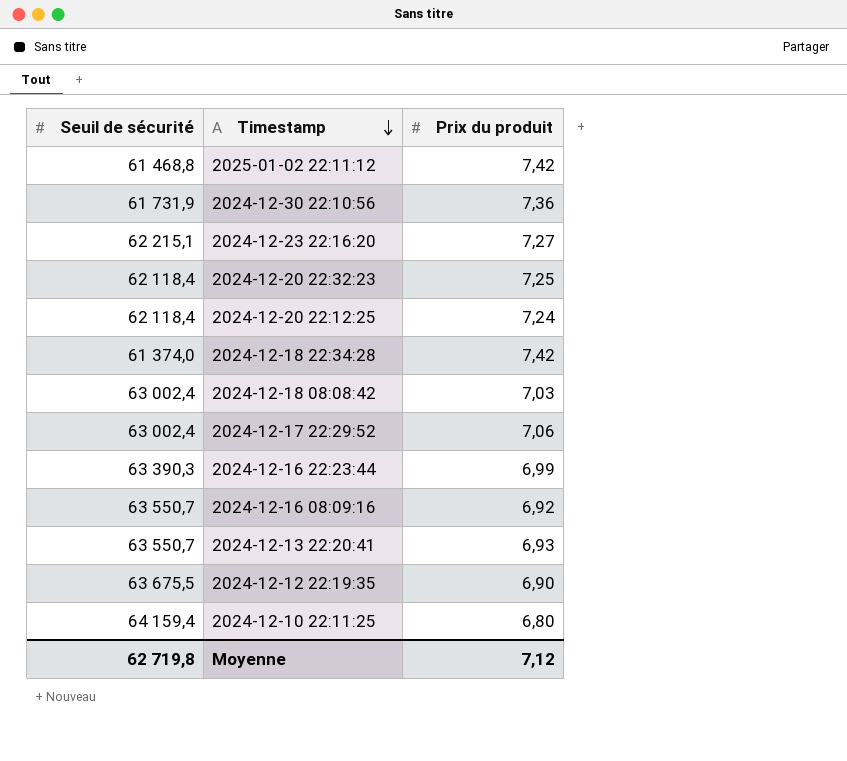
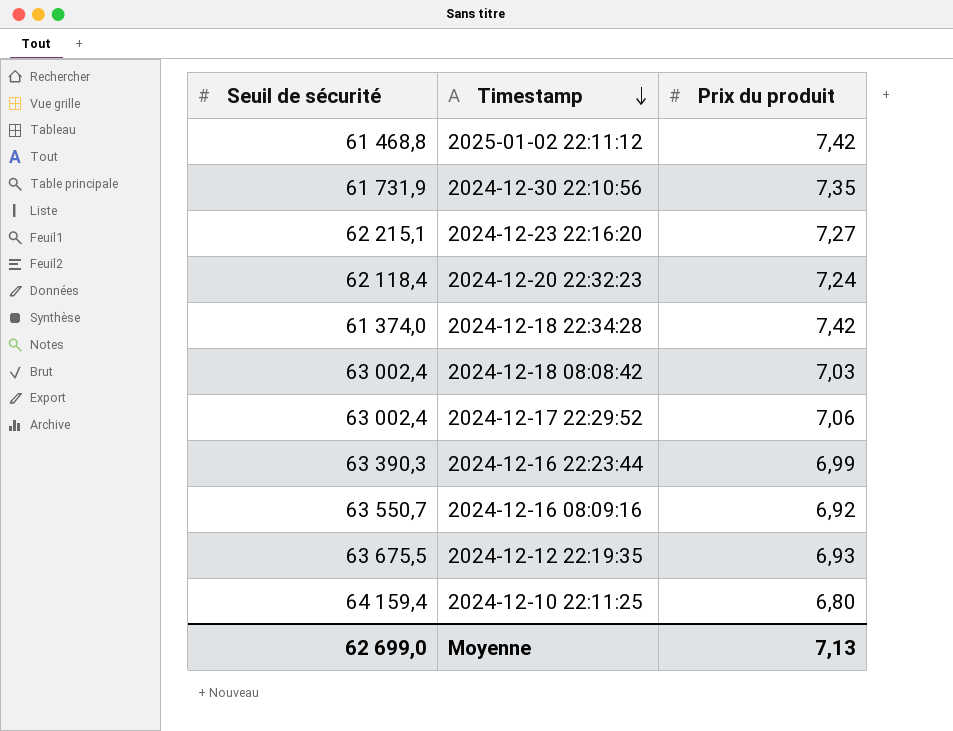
row 2024-12-20 22:12:25: 62 118,4 | 7,24 -> none
row 2024-12-13 22:20:41: 63 550,7 | 6,93 -> none
2024-12-30 22:10:56 | Prix du produit: 7,36 -> 7,35
2024-12-20 22:32:23 | Prix du produit: 7,25 -> 7,24
2024-12-12 22:19:35 | Prix du produit: 6,90 -> 6,93
Moyenne | Seuil de sécurité: 62 719,8 -> 62 699,0
Moyenne | Prix du produit: 7,12 -> 7,13

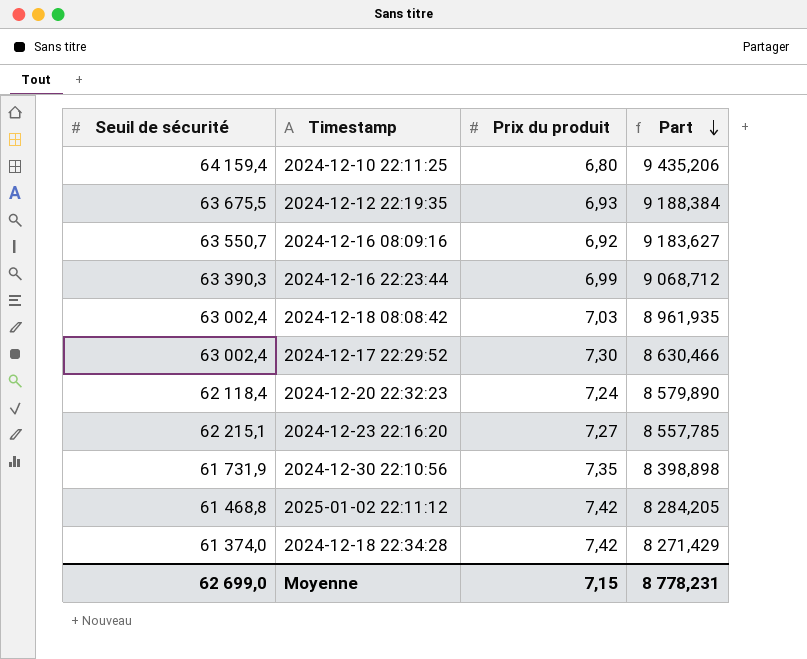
row order: Timestamp descending -> Part descending
column Part | formula: none -> [Seuil de sécurité] / [Prix du produit]
2024-12-17 22:29:52 | Prix du produit: 7,06 -> 7,30
Moyenne | Prix du produit: 7,13 -> 7,15

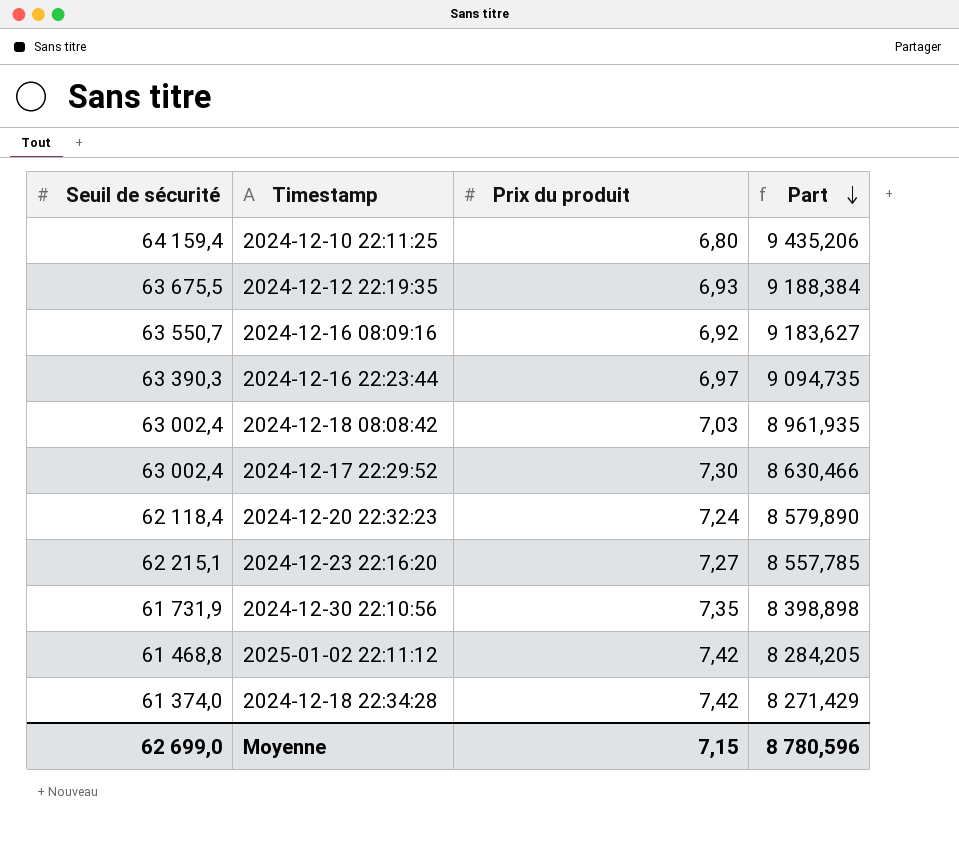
2024-12-16 22:23:44 | Prix du produit: 6,99 -> 6,97
2024-12-16 22:23:44 | Part: 9 068,712 -> 9 094,735
Moyenne | Part: 8 778,231 -> 8 780,596

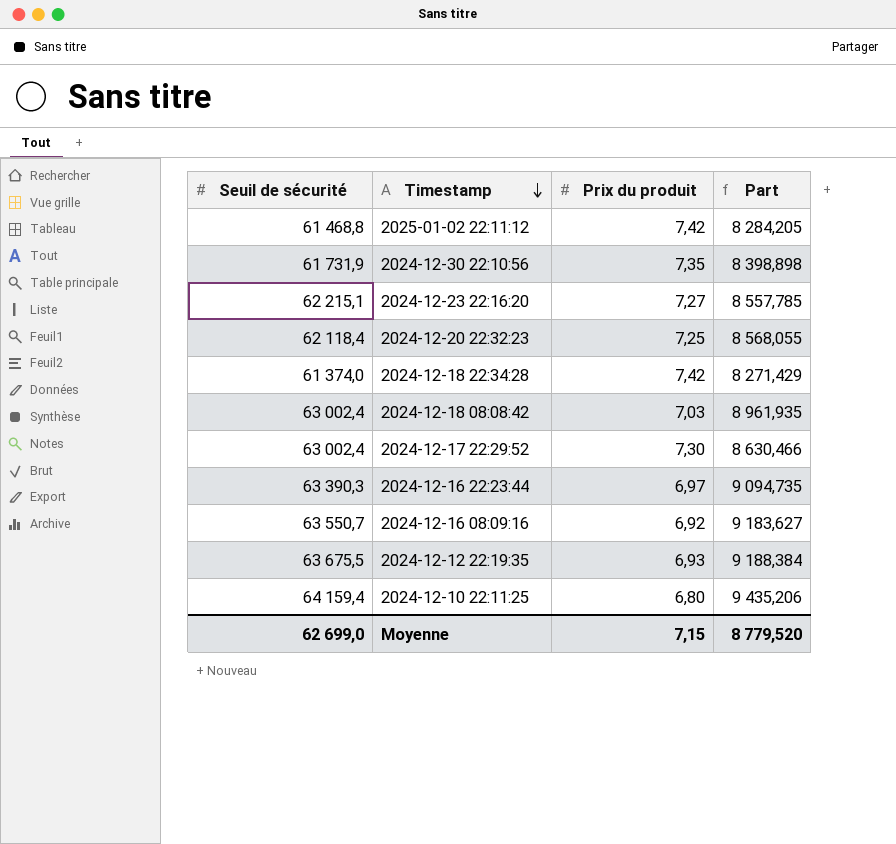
row order: Part descending -> Timestamp descending
2024-12-20 22:32:23 | Prix du produit: 7,24 -> 7,25
2024-12-20 22:32:23 | Part: 8 579,890 -> 8 568,055
Moyenne | Part: 8 780,596 -> 8 779,520

